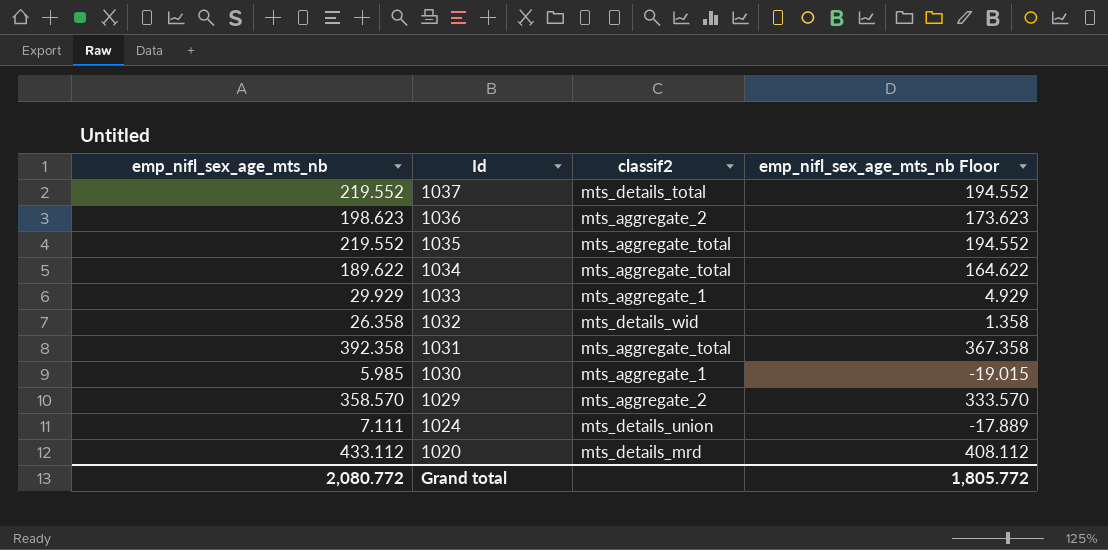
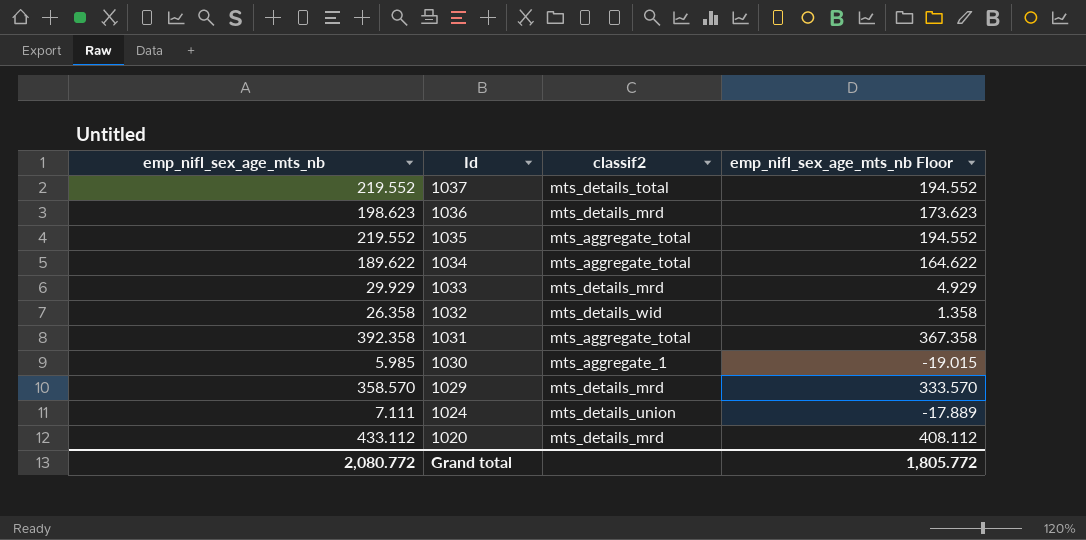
1036 | classif2: mts_aggregate_2 -> mts_details_mrd
1033 | classif2: mts_aggregate_1 -> mts_details_mrd
1029 | classif2: mts_aggregate_2 -> mts_details_mrd

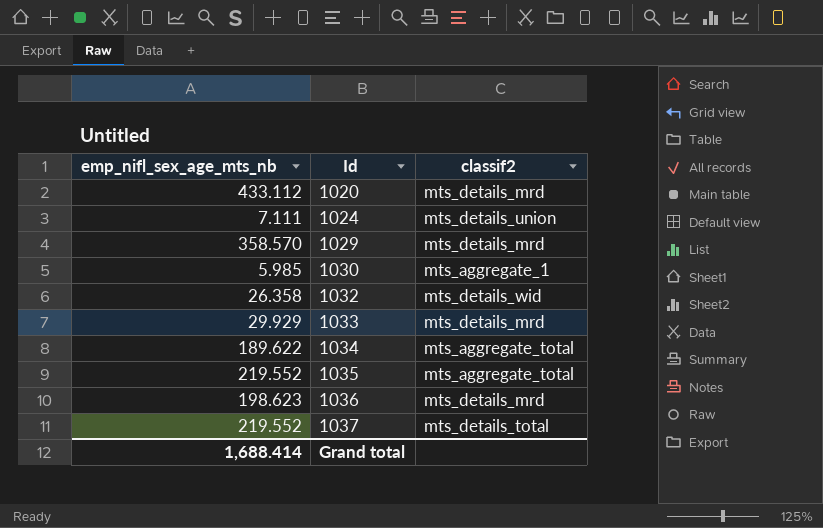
row order: Id descending -> Id ascending
column emp_nifl_sex_age_mts_nb Floor | formula: [emp_nifl_sex_age_mts_nb] - 25 -> none
row 1031: 392.358 | mts_aggregate_total | 367.358 -> none
Grand total | emp_nifl_sex_age_mts_nb: 2,080.772 -> 1,688.414

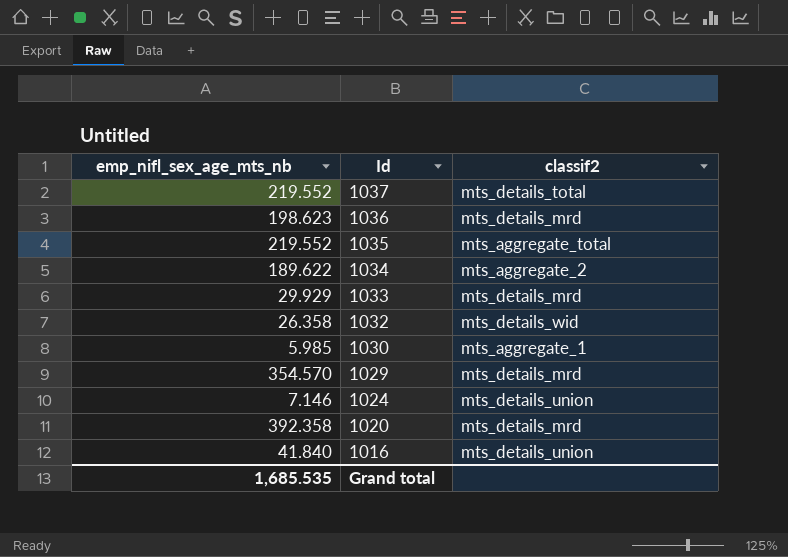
row order: Id ascending -> Id descending
1034 | classif2: mts_aggregate_total -> mts_aggregate_2
1029 | emp_nifl_sex_age_mts_nb: 358.570 -> 354.570
1024 | emp_nifl_sex_age_mts_nb: 7.111 -> 7.146
1020 | emp_nifl_sex_age_mts_nb: 433.112 -> 392.358
row 1016: none -> 41.840 | mts_details_union
Grand total | emp_nifl_sex_age_mts_nb: 1,688.414 -> 1,685.535

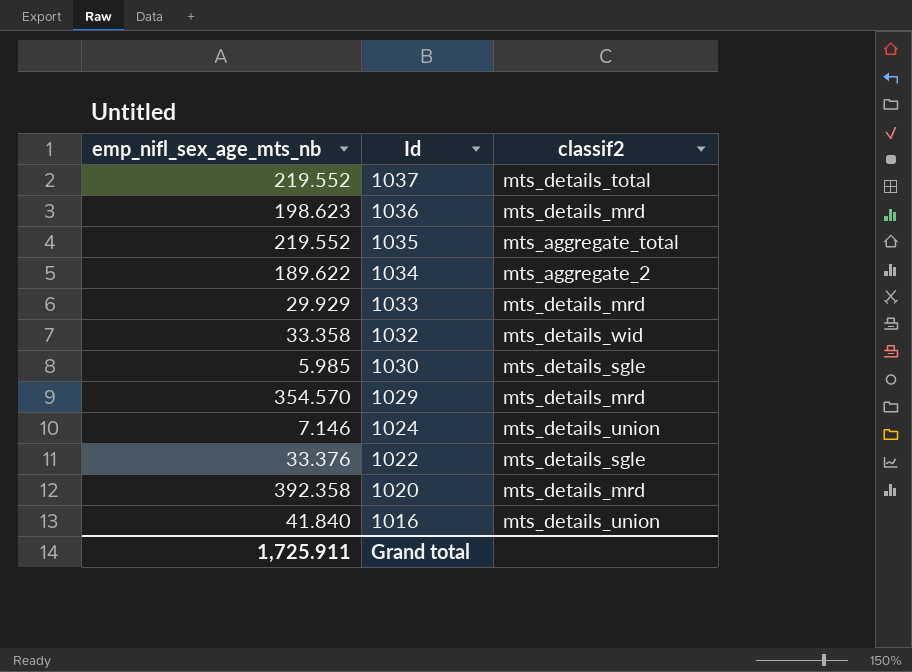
1032 | emp_nifl_sex_age_mts_nb: 26.358 -> 33.358
1030 | classif2: mts_aggregate_1 -> mts_details_sgle
row 1022: none -> 33.376 | mts_details_sgle
Grand total | emp_nifl_sex_age_mts_nb: 1,685.535 -> 1,725.911

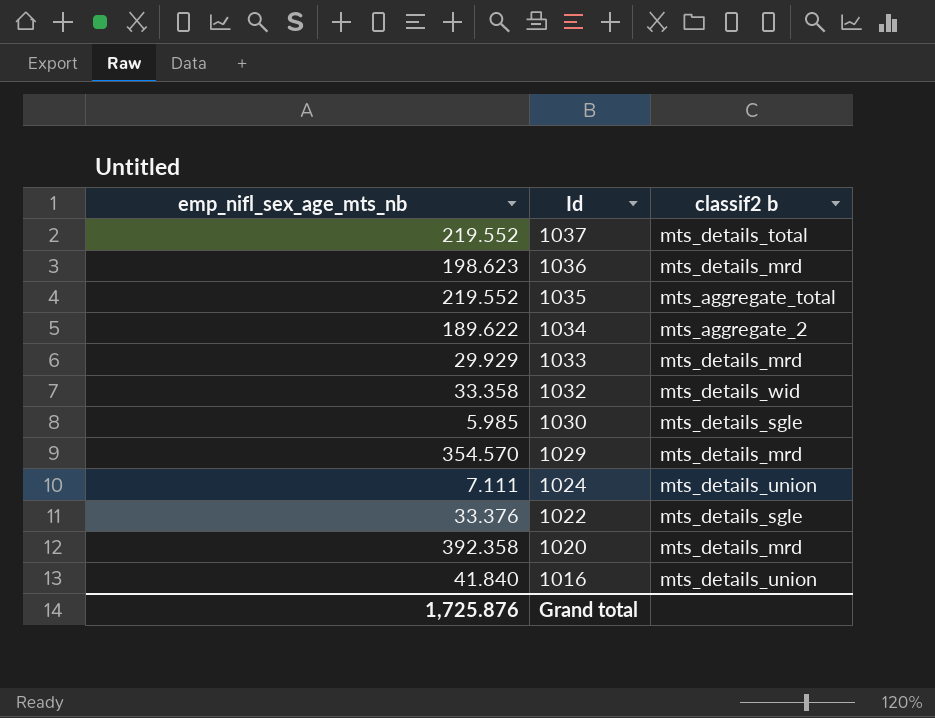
column name: classif2 -> classif2 b
1024 | emp_nifl_sex_age_mts_nb: 7.146 -> 7.111
Grand total | emp_nifl_sex_age_mts_nb: 1,725.911 -> 1,725.876

